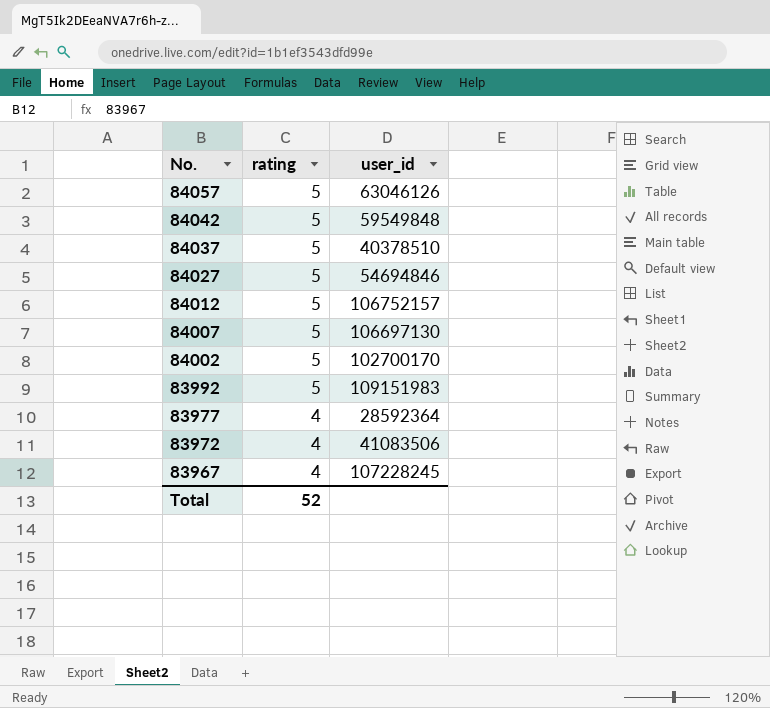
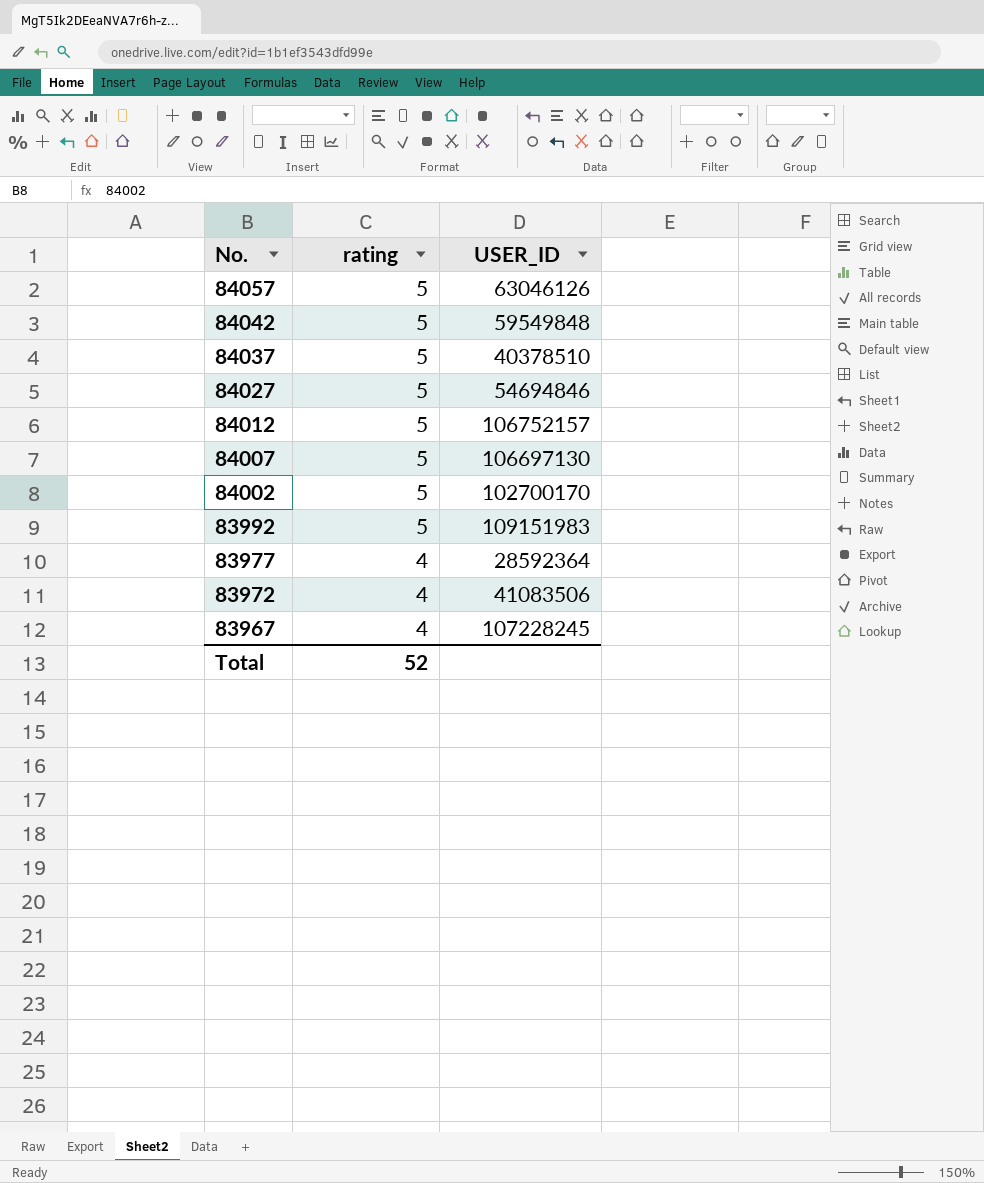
column name: user_id -> USER_ID

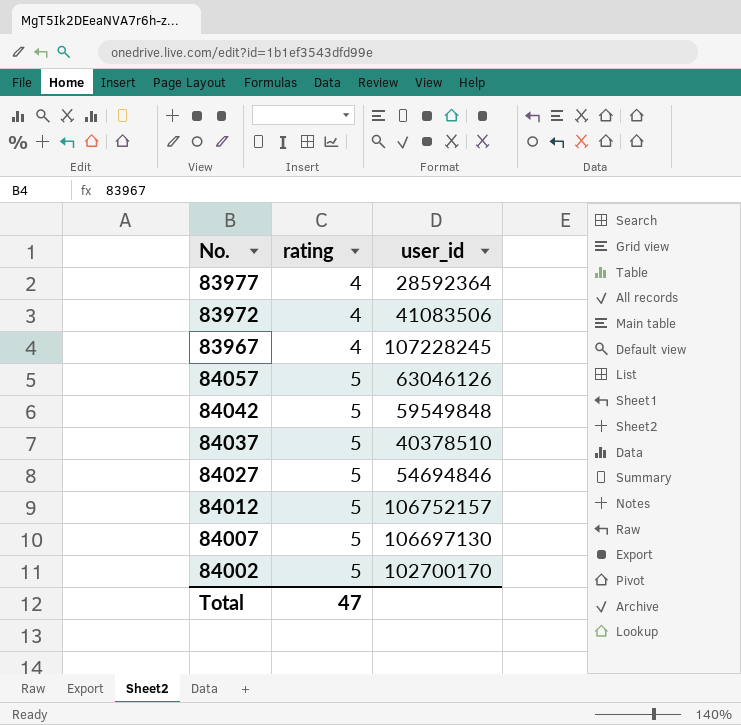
row order: No. descending -> rating ascending
column name: USER_ID -> user_id
row 83992: 5 | 109151983 -> none
Total | rating: 52 -> 47

